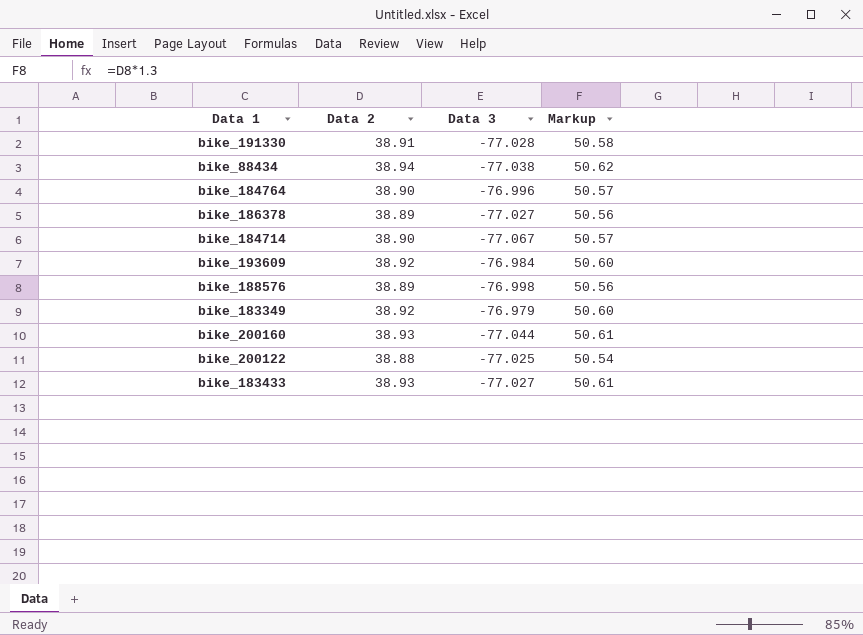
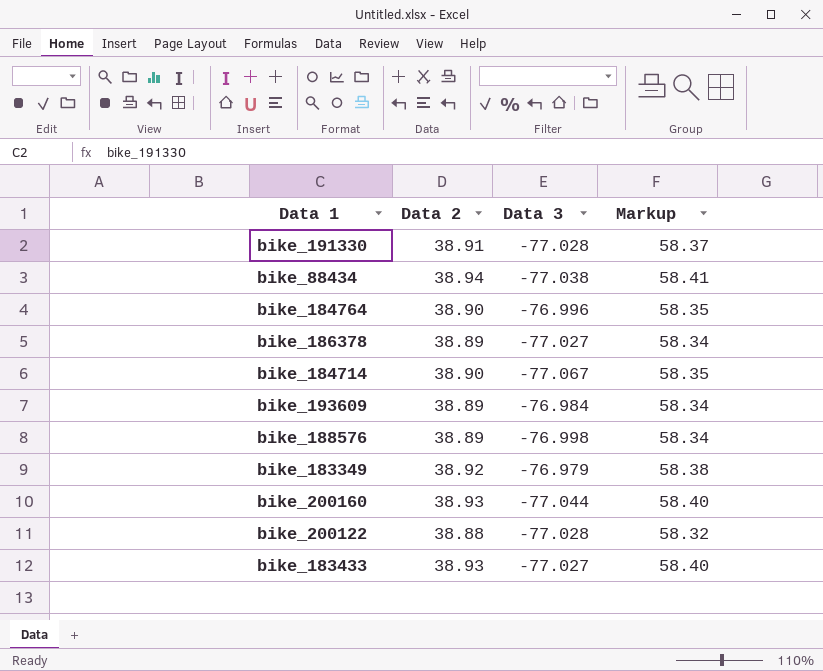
column Markup | formula: [Data 2] * 1.3 -> [Data 2] * 1.5
bike_193609 | Data 2: 38.92 -> 38.89
bike_200122 | Data 3: -77.025 -> -77.028

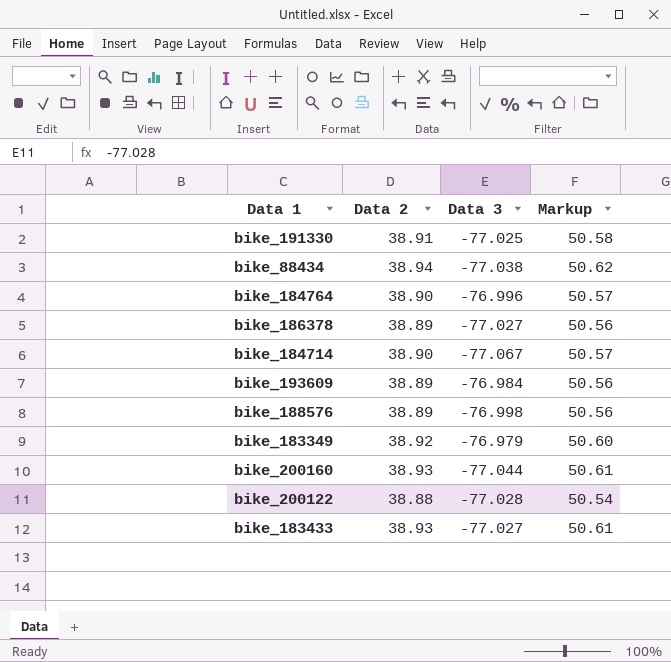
column Markup | formula: [Data 2] * 1.5 -> [Data 2] * 1.3
bike_191330 | Data 3: -77.028 -> -77.025

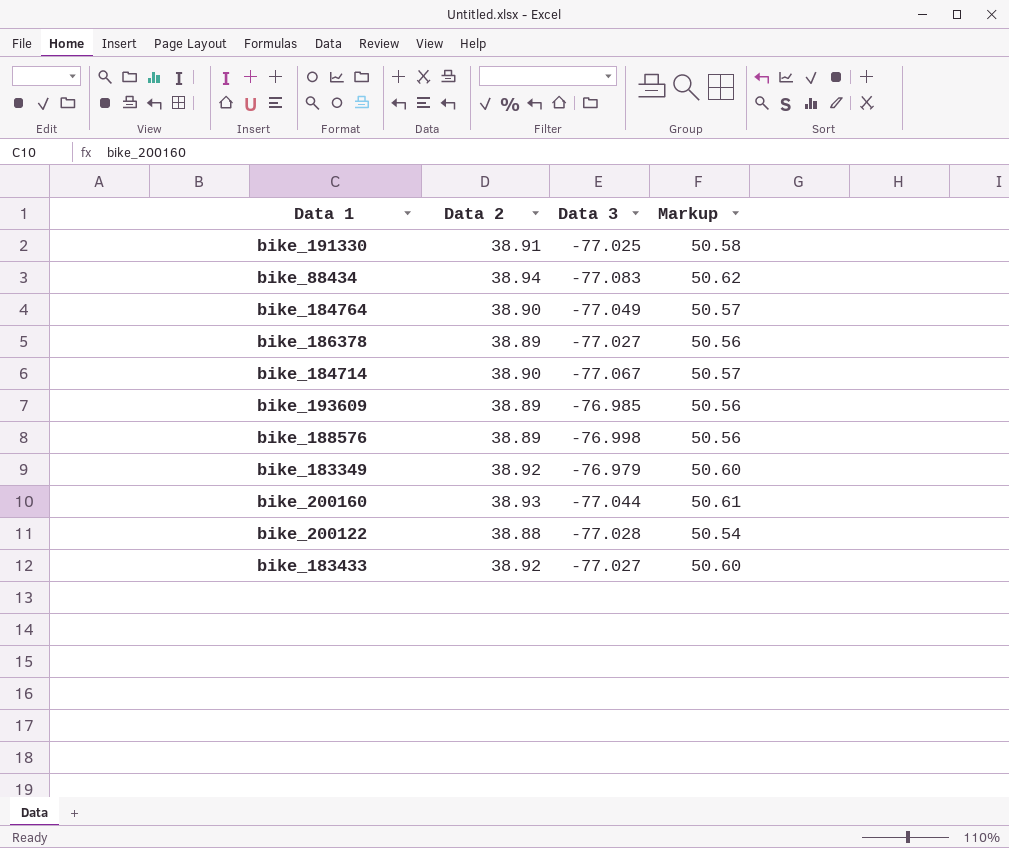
bike_88434 | Data 3: -77.038 -> -77.083
bike_184764 | Data 3: -76.996 -> -77.049
bike_193609 | Data 3: -76.984 -> -76.985
bike_183433 | Data 2: 38.93 -> 38.92
bike_183433 | Markup: 50.61 -> 50.60

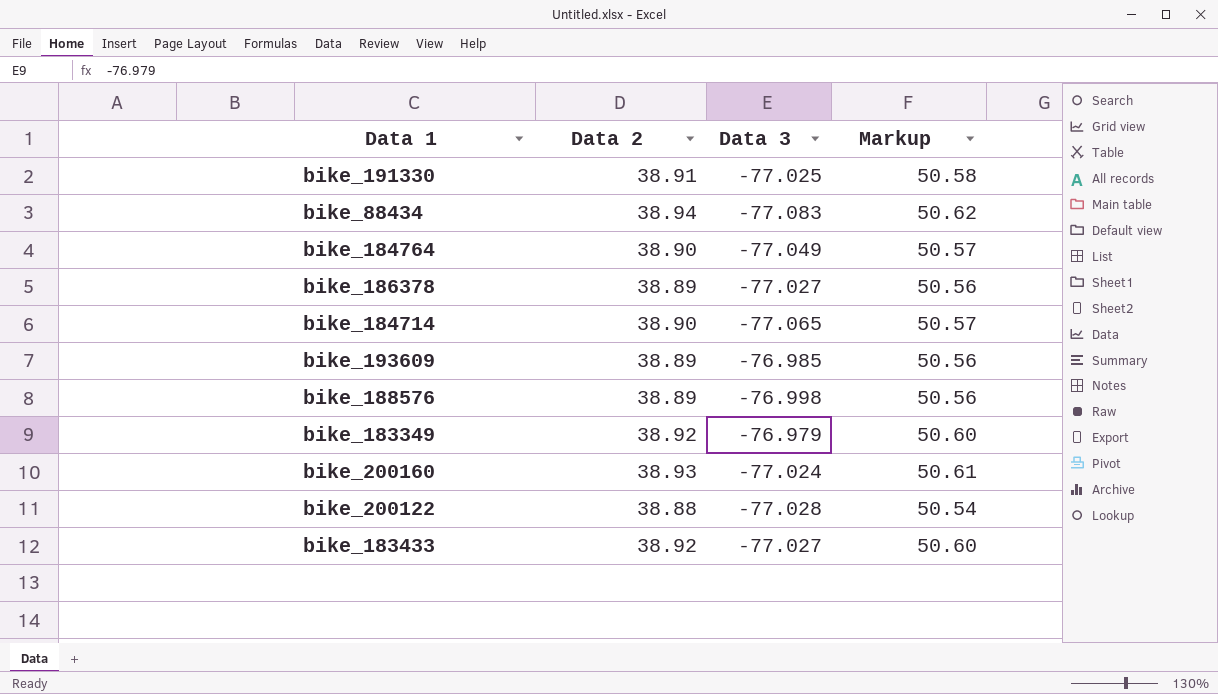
bike_184714 | Data 3: -77.067 -> -77.065
bike_200160 | Data 3: -77.044 -> -77.024

